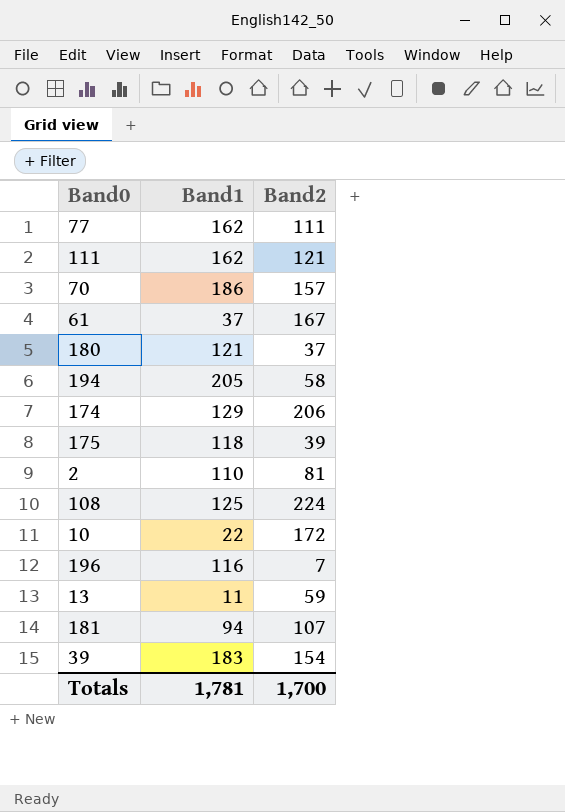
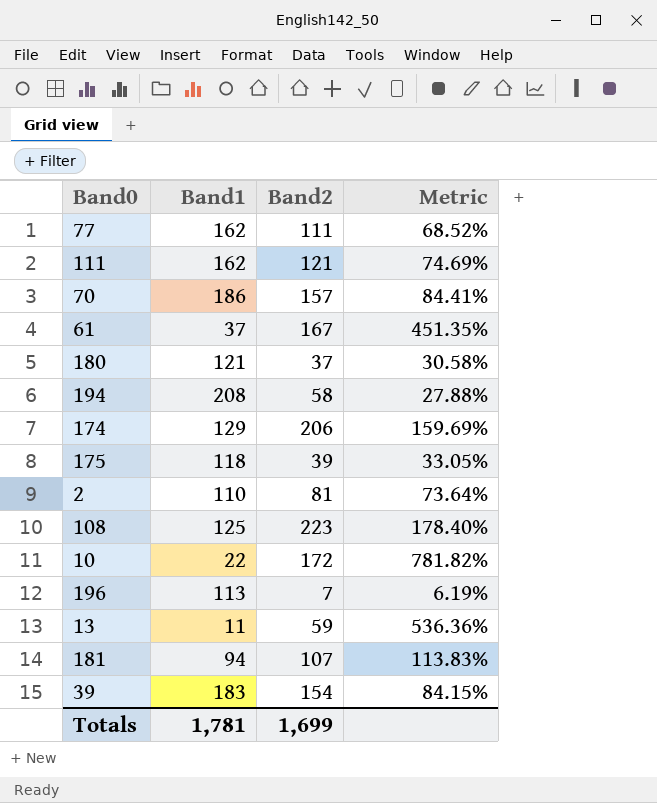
column Metric | formula: none -> [Band2] / [Band1]
194 | Band1: 205 -> 208
108 | Band2: 224 -> 223
196 | Band1: 116 -> 113
Totals | Band2: 1,700 -> 1,699

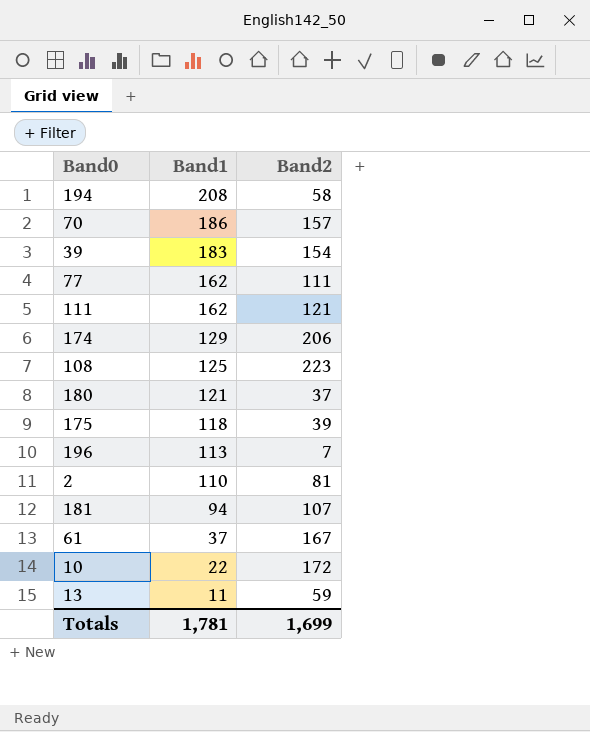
row order: none -> Band1 descending
column Metric | formula: [Band2] / [Band1] -> none

